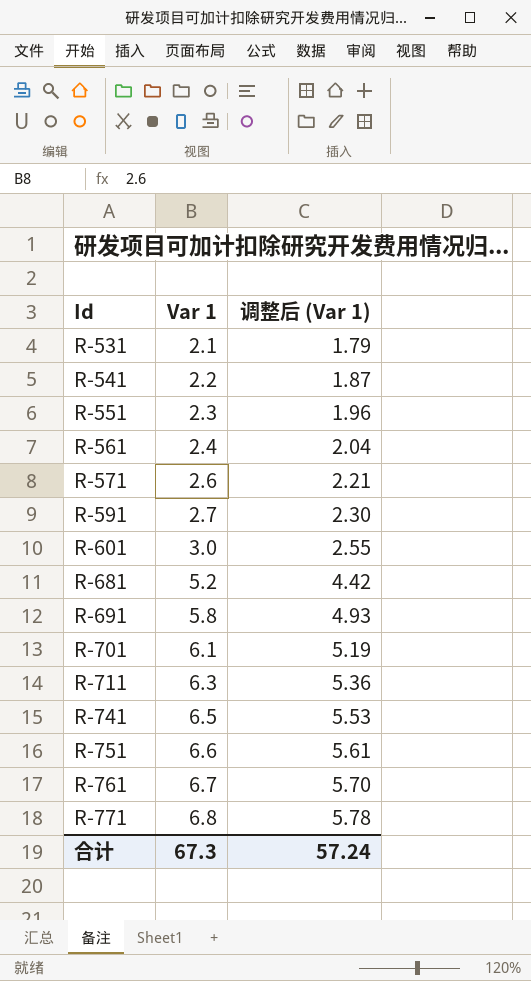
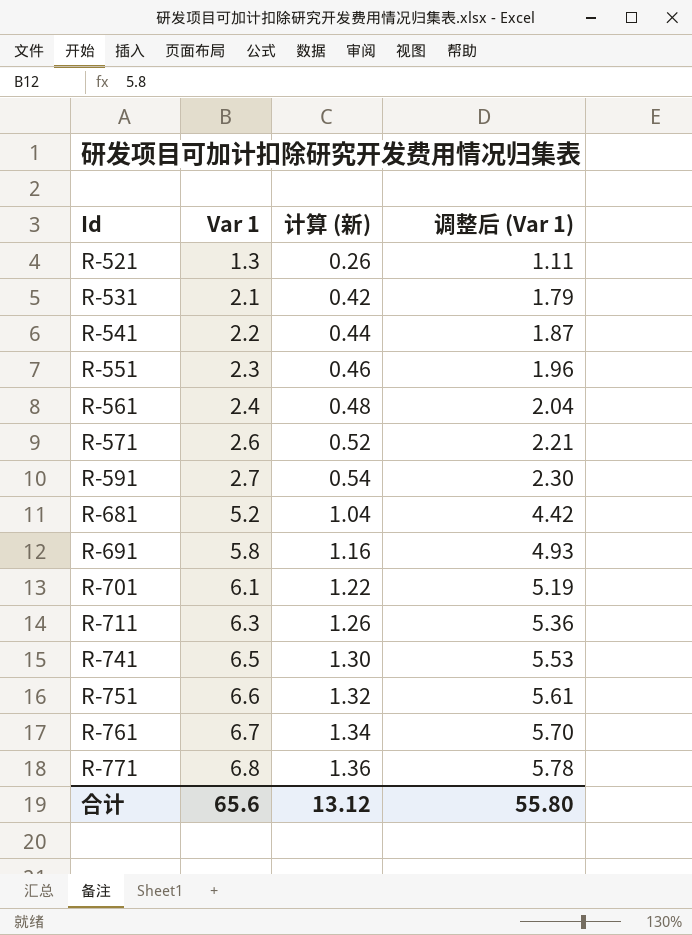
column 计算 (新) | formula: none -> [Var 1] * 0.2
row R-601: 3.0 | 2.55 -> none
row R-521: none -> 1.3 | 0.26 | 1.11
合计 | Var 1: 67.3 -> 65.6
合计 | 调整后 (Var 1): 57.24 -> 55.80

